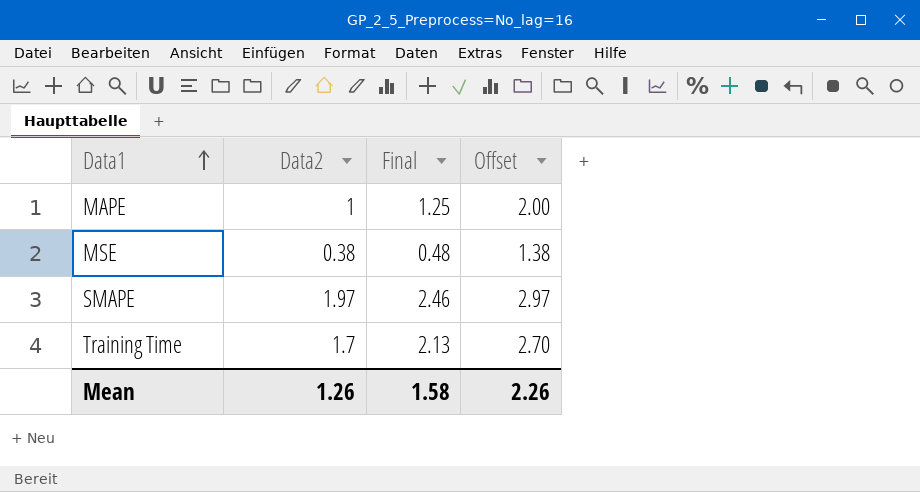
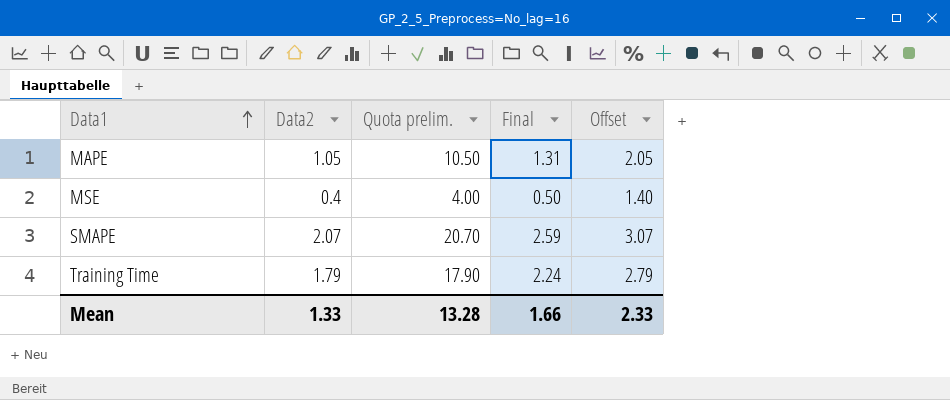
column Quota prelim. | formula: none -> [Data2] * 10
MAPE | Data2: 1 -> 1.05
MAPE | Final: 1.25 -> 1.31
MAPE | Offset: 2.00 -> 2.05
MSE | Data2: 0.38 -> 0.4
MSE | Final: 0.48 -> 0.50
MSE | Offset: 1.38 -> 1.40
SMAPE | Data2: 1.97 -> 2.07
SMAPE | Final: 2.46 -> 2.59
SMAPE | Offset: 2.97 -> 3.07
Training Time | Data2: 1.7 -> 1.79
Training Time | Final: 2.13 -> 2.24
Training Time | Offset: 2.70 -> 2.79
Mean | Data2: 1.26 -> 1.33
Mean | Final: 1.58 -> 1.66
Mean | Offset: 2.26 -> 2.33

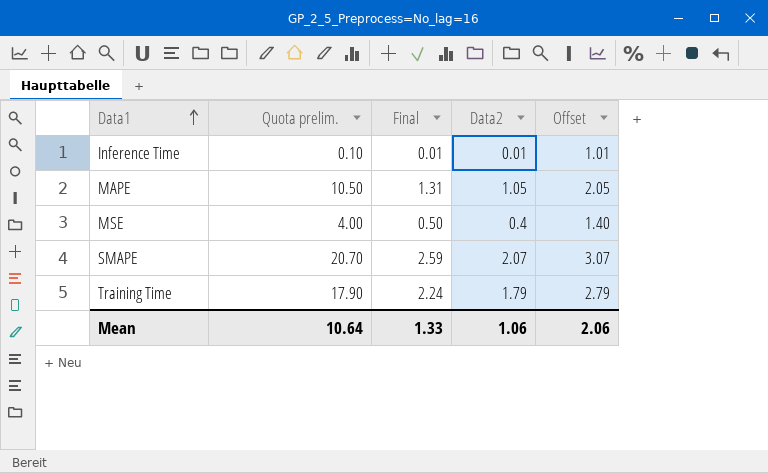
column Data2 | position: 2 -> 4
row Inference Time: none -> 0.10 | 0.01 | 0.01 | 1.01
Mean | Quota prelim.: 13.28 -> 10.64
Mean | Final: 1.66 -> 1.33
Mean | Data2: 1.33 -> 1.06
Mean | Offset: 2.33 -> 2.06

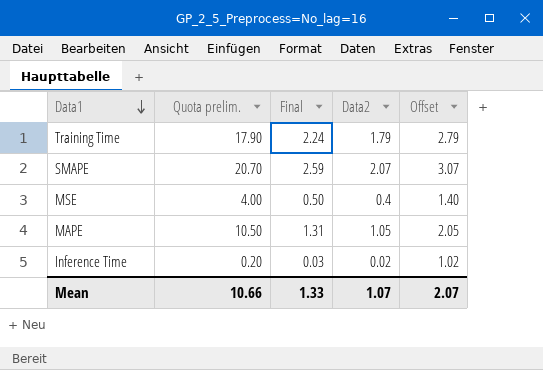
row order: Data1 ascending -> Data1 descending
Inference Time | Quota prelim.: 0.10 -> 0.20
Inference Time | Final: 0.01 -> 0.03
Inference Time | Data2: 0.01 -> 0.02
Inference Time | Offset: 1.01 -> 1.02
Mean | Quota prelim.: 10.64 -> 10.66
Mean | Data2: 1.06 -> 1.07
Mean | Offset: 2.06 -> 2.07

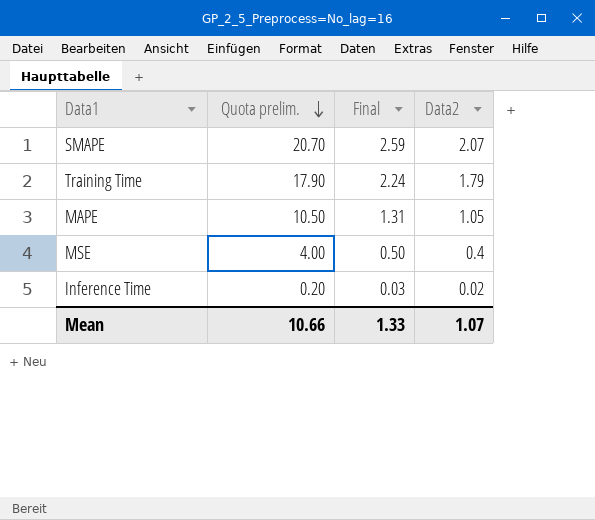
row order: Data1 descending -> Quota prelim. descending
column Offset | formula: [Data2] + 1 -> none

